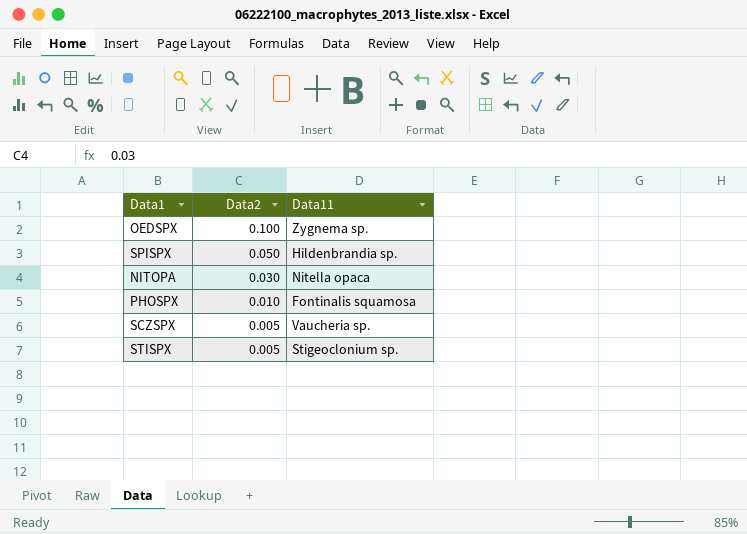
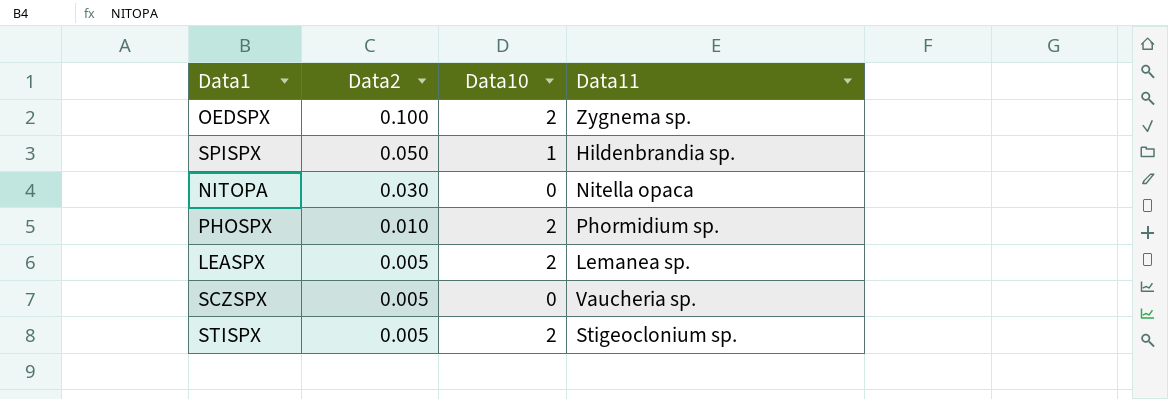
column Data10 | position: none -> 3
PHOSPX | Data11: Fontinalis squamosa -> Phormidium sp.
row LEASPX: none -> 0.005 | 2 | Lemanea sp.

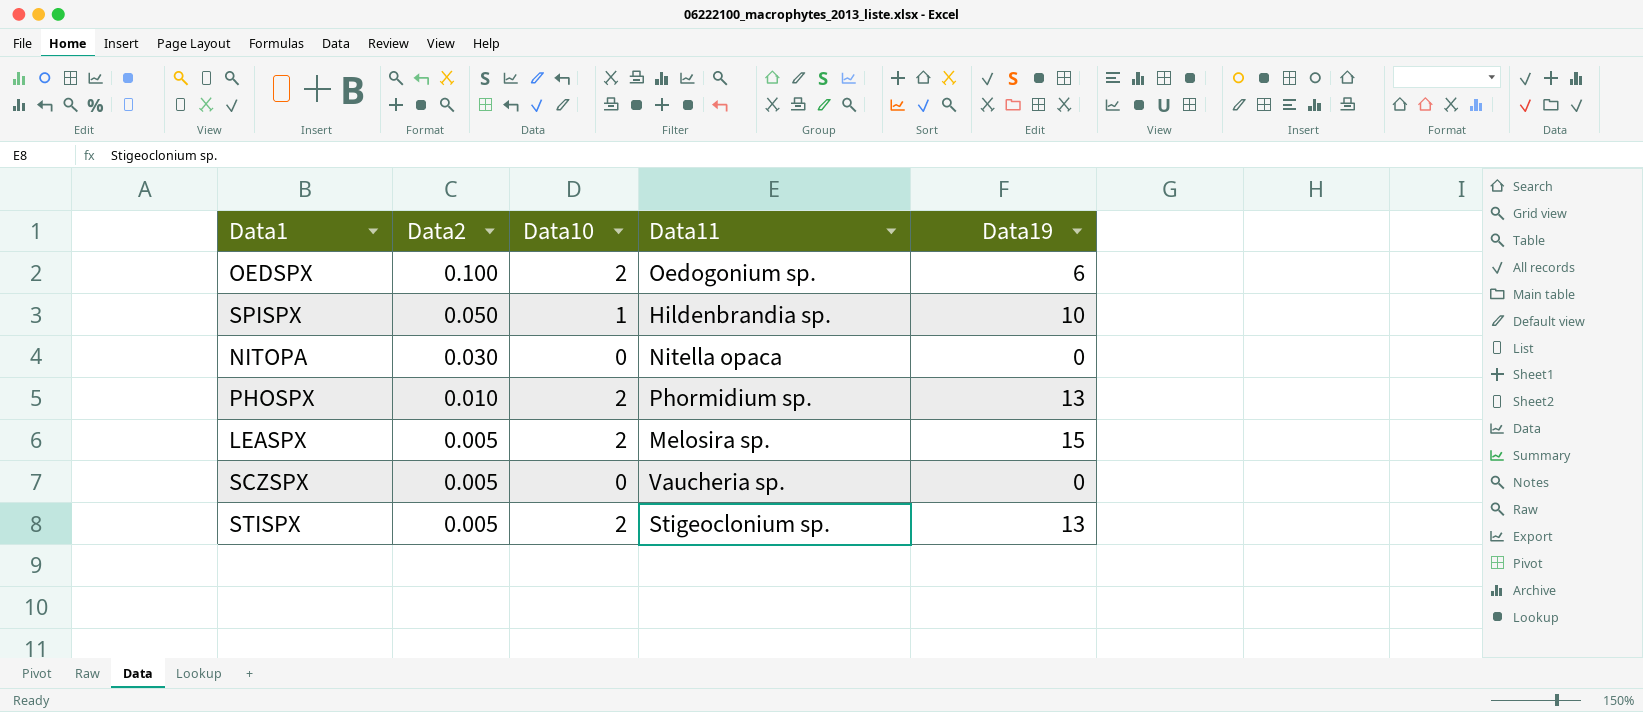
column Data19 | position: none -> 5
OEDSPX | Data11: Zygnema sp. -> Oedogonium sp.
LEASPX | Data11: Lemanea sp. -> Melosira sp.

